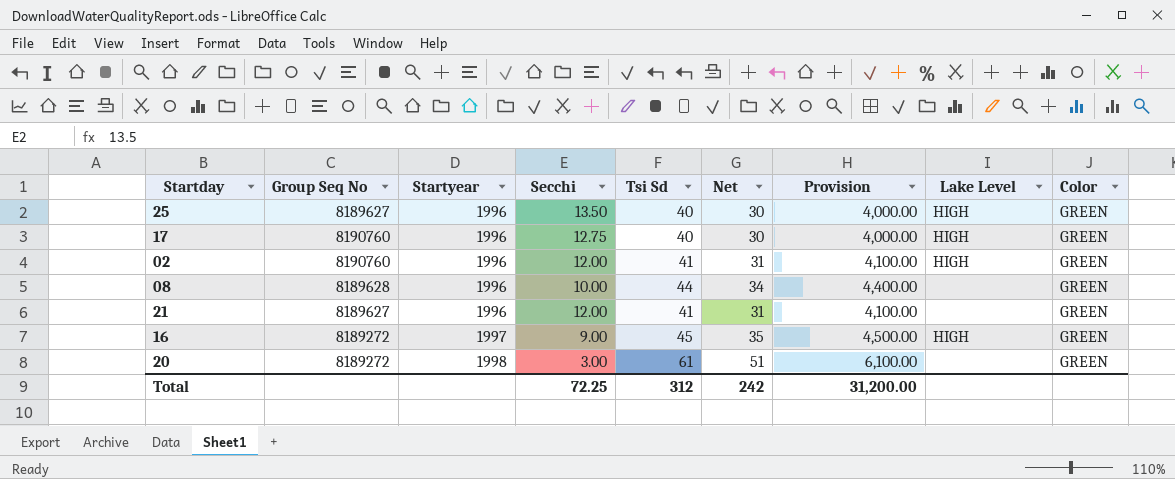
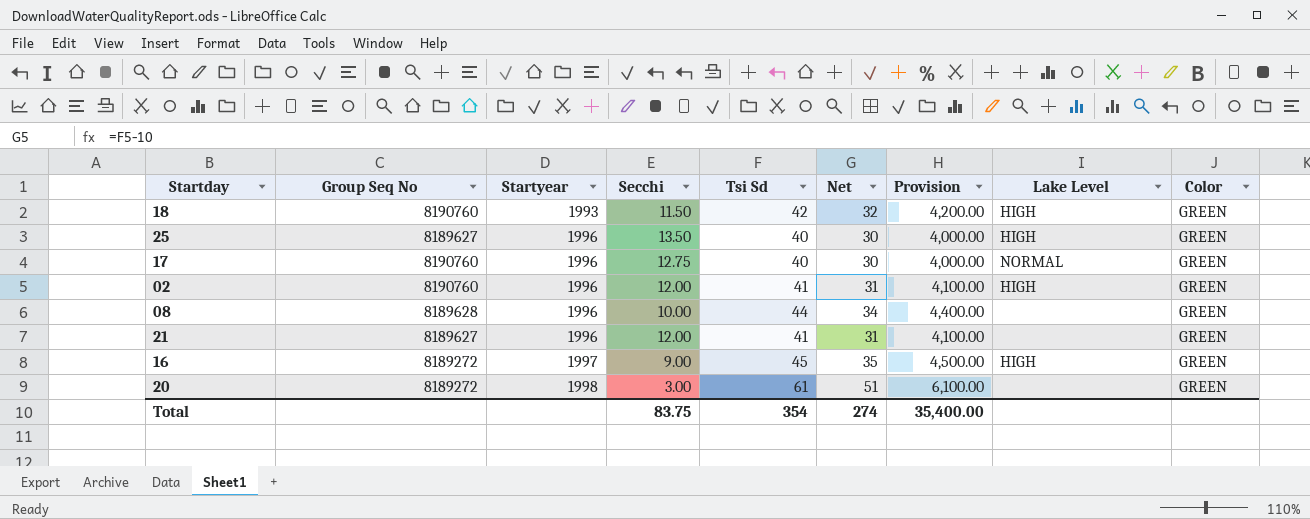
row 18: none -> 8190760 | 1993 | 11.50 | 42 | 32 | 4,200.00 | HIGH | GREEN
17 | Lake Level: HIGH -> NORMAL
Total | Secchi: 72.25 -> 83.75
Total | Tsi Sd: 312 -> 354
Total | Net: 242 -> 274
Total | Provision: 31,200.00 -> 35,400.00

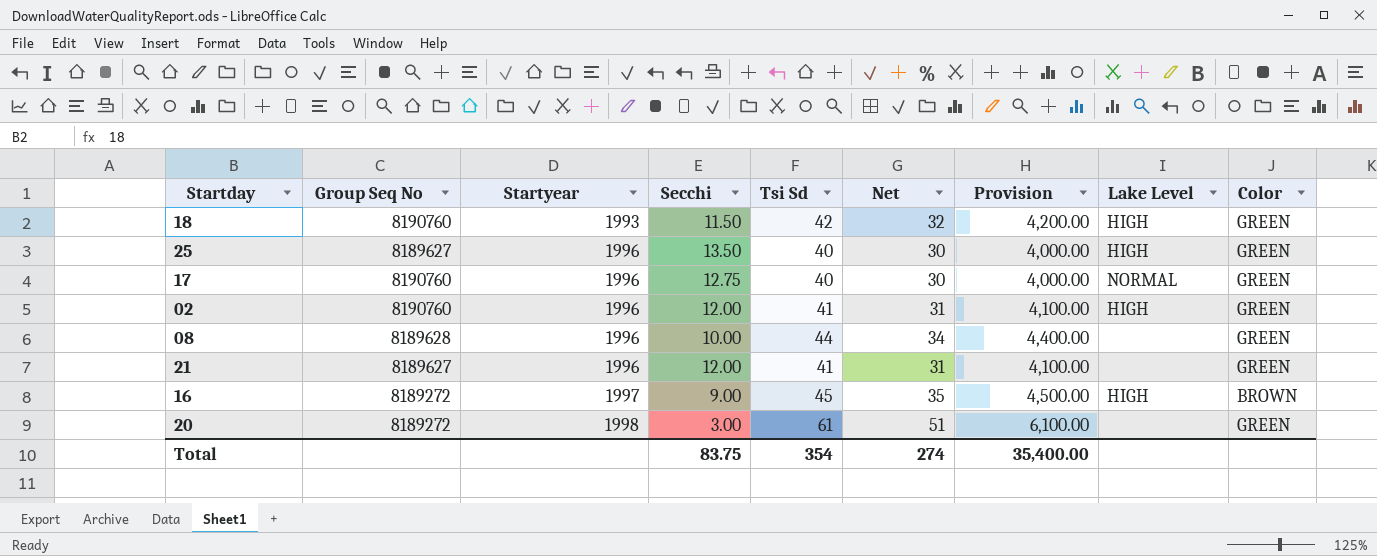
16 | Color: GREEN -> BROWN

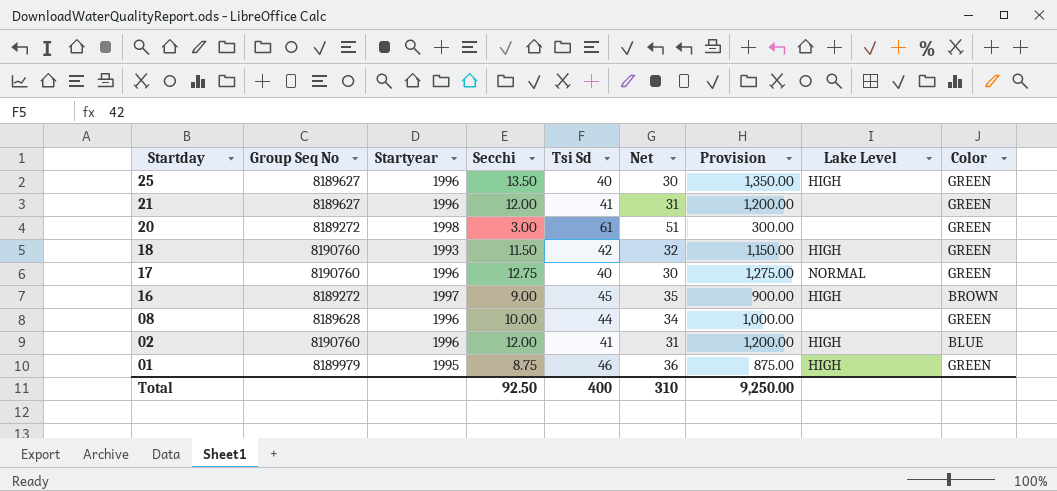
row order: Startyear ascending -> Startday descending
column Provision | formula: [Tsi Sd] * 100 -> [Secchi] * 100
02 | Color: GREEN -> BLUE
row 01: none -> 8189979 | 1995 | 8.75 | 46 | 36 | 875.00 | HIGH | GREEN
Total | Secchi: 83.75 -> 92.50
Total | Tsi Sd: 354 -> 400
Total | Net: 274 -> 310
Total | Provision: 35,400.00 -> 9,250.00

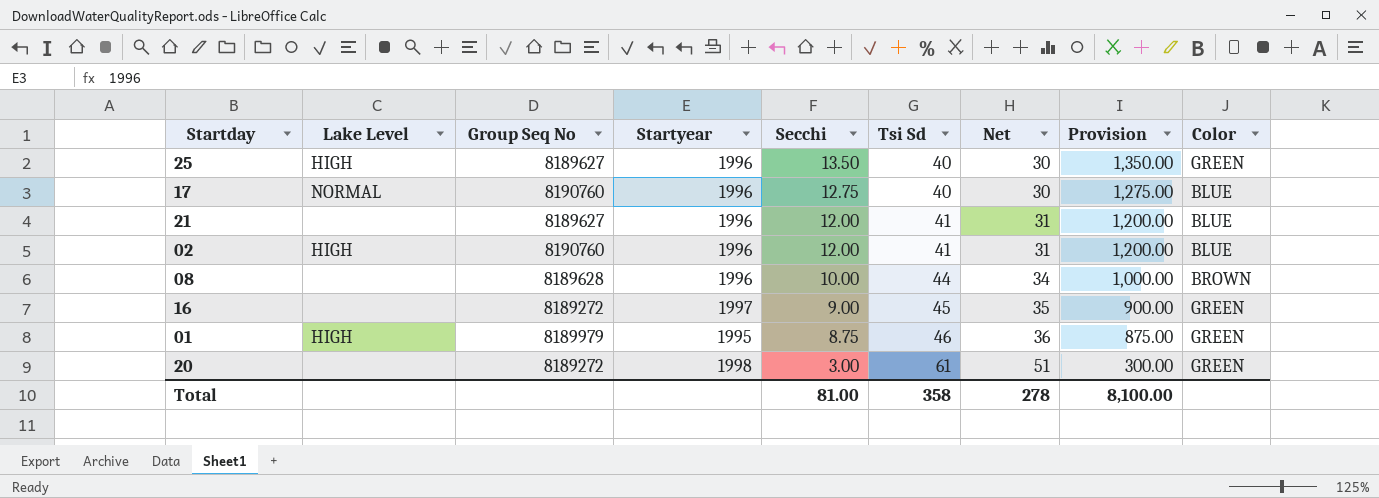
row order: Startday descending -> Secchi descending
column Lake Level | position: 8 -> 2
row 18: 8190760 | 1993 | 11.50 | 42 | 32 | 1,150.00 | HIGH | GREEN -> none
17 | Color: GREEN -> BLUE
21 | Color: GREEN -> BLUE
08 | Color: GREEN -> BROWN
16 | Lake Level: HIGH -> none
16 | Color: BROWN -> GREEN
Total | Secchi: 92.50 -> 81.00
Total | Tsi Sd: 400 -> 358
Total | Net: 310 -> 278
Total | Provision: 9,250.00 -> 8,100.00

